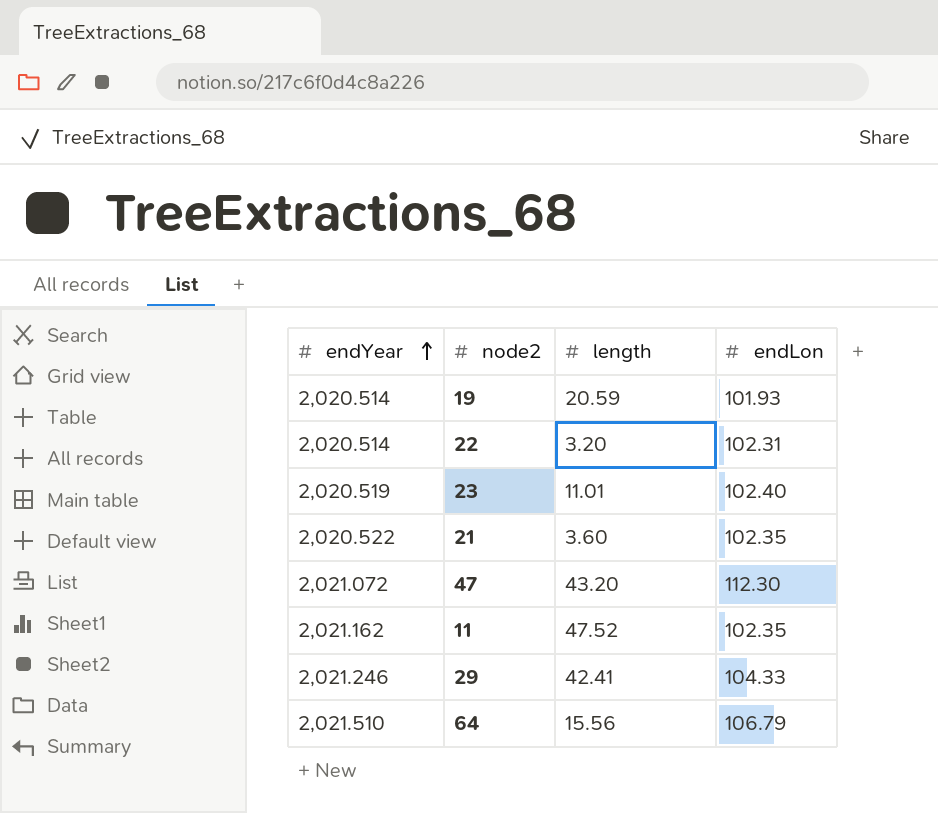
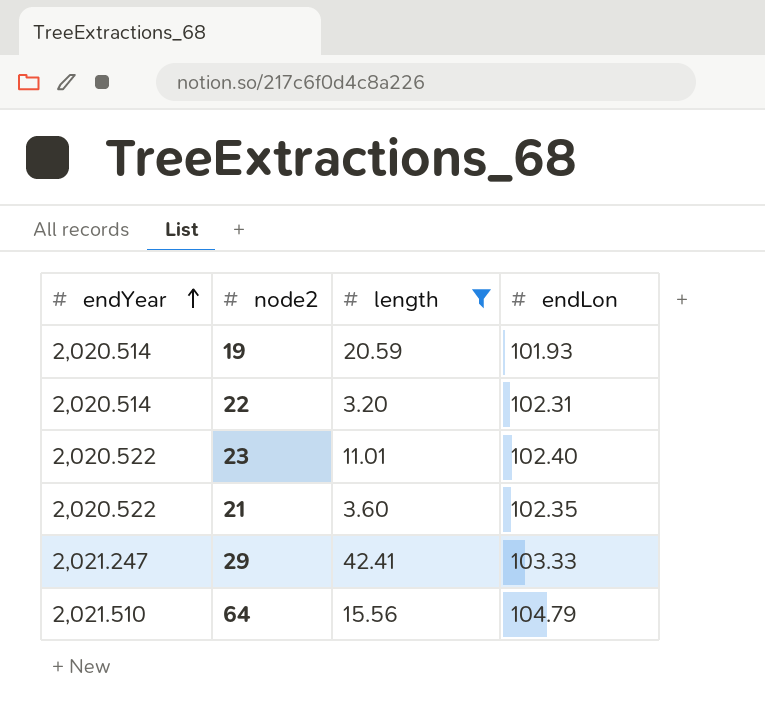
filter: none -> length <= 42.41
23 | endYear: 2,020.519 -> 2,020.522
29 | endYear: 2,021.246 -> 2,021.247
29 | endLon: 104.33 -> 103.33
64 | endLon: 106.79 -> 104.79

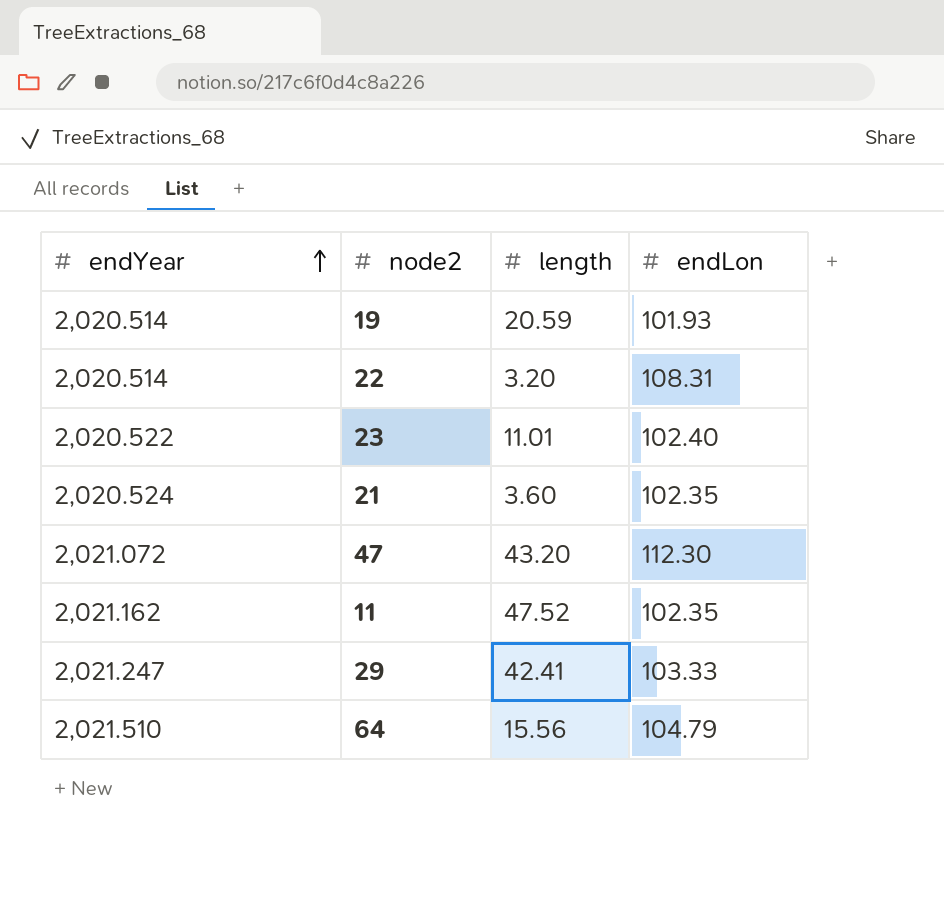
filter: length <= 42.41 -> none
22 | endLon: 102.31 -> 108.31
21 | endYear: 2,020.522 -> 2,020.524

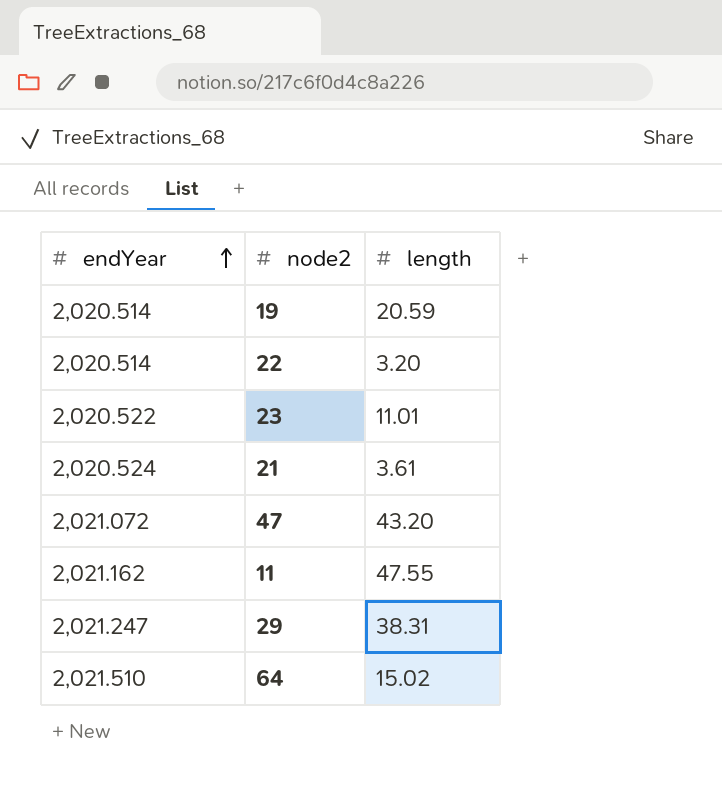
column endLon | position: 4 -> none
21 | length: 3.60 -> 3.61
11 | length: 47.52 -> 47.55
29 | length: 42.41 -> 38.31
64 | length: 15.56 -> 15.02

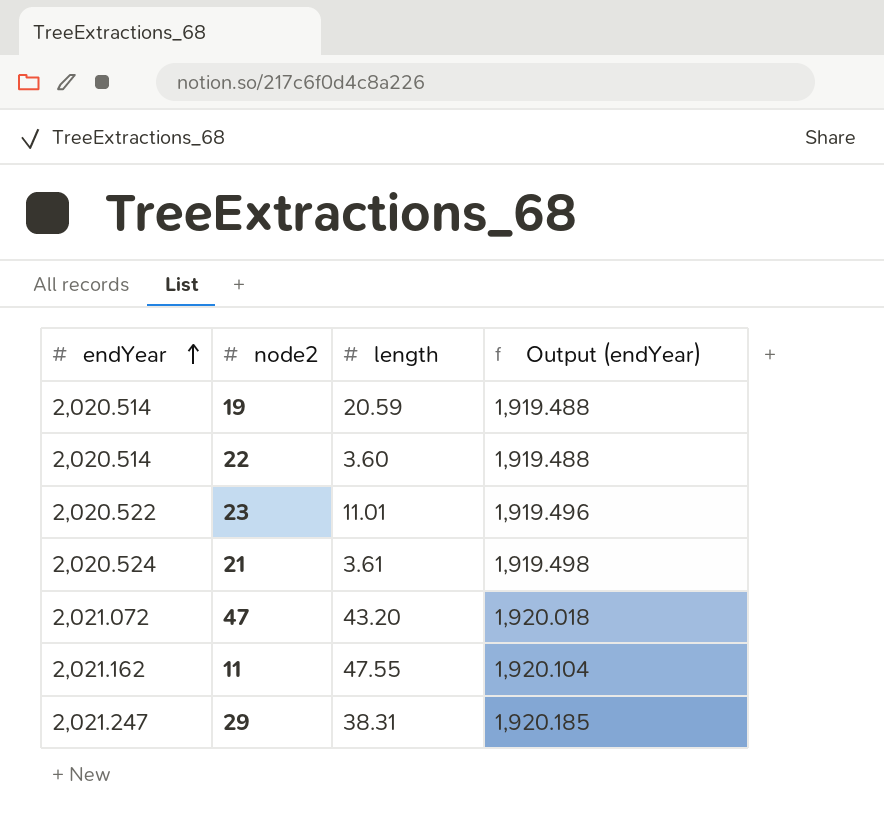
column Output (endYear) | formula: none -> [endYear] * 0.95
row 64: 2,021.510 | 15.02 -> none
22 | length: 3.20 -> 3.60

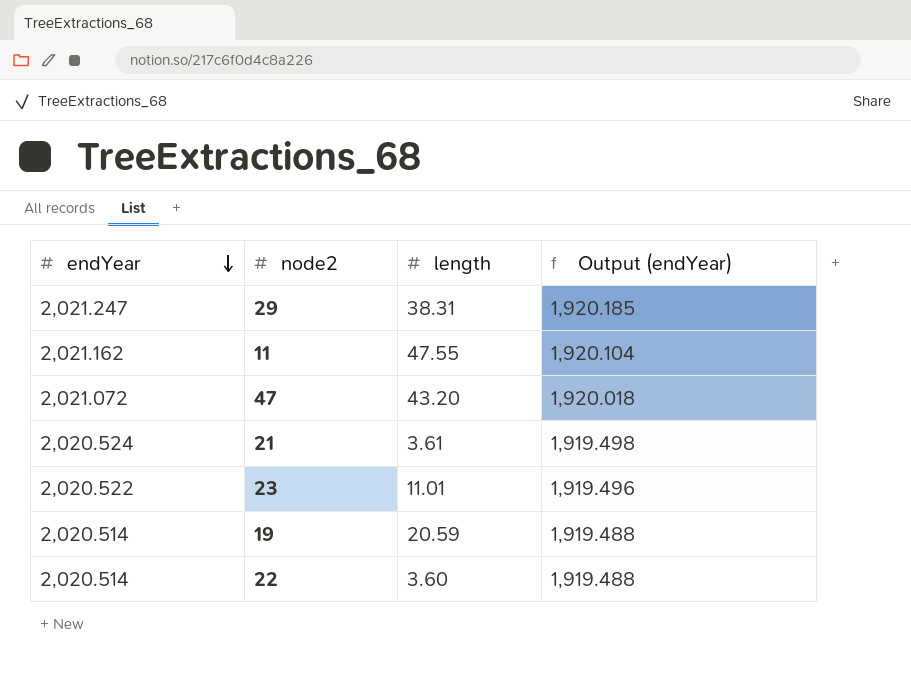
row order: endYear ascending -> endYear descending

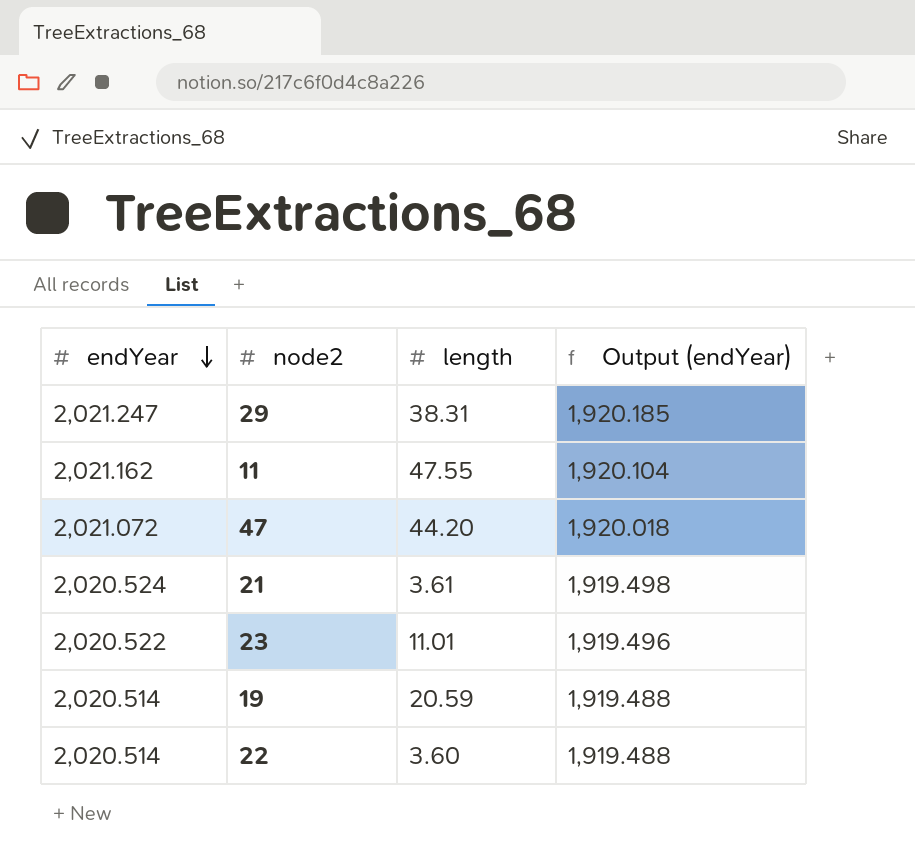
47 | length: 43.20 -> 44.20

